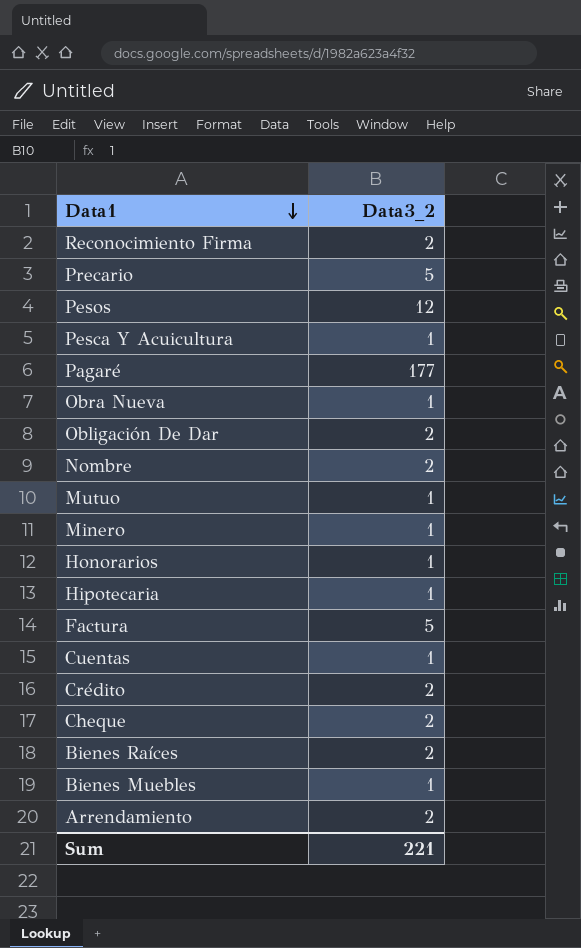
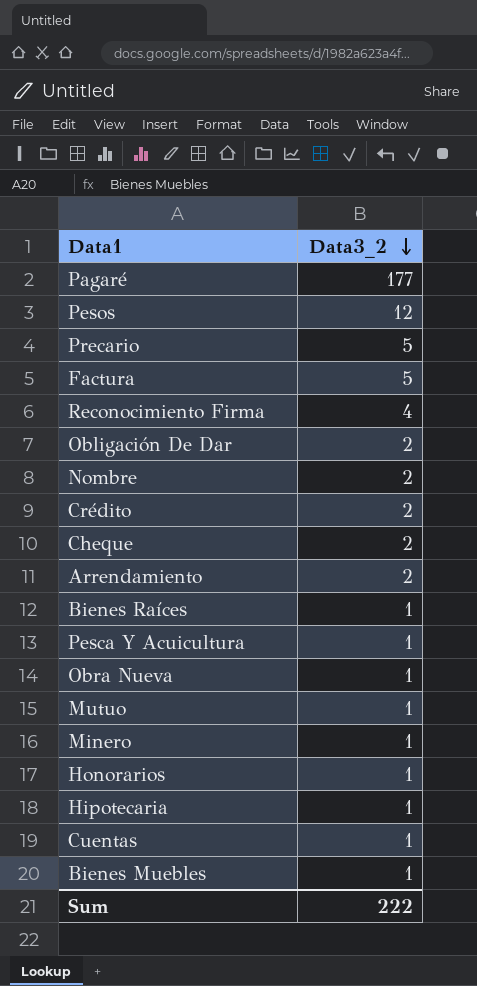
row order: Data1 descending -> Data3_2 descending
Reconocimiento Firma | Data3_2: 2 -> 4
Bienes Raíces | Data3_2: 2 -> 1
Sum | Data3_2: 221 -> 222

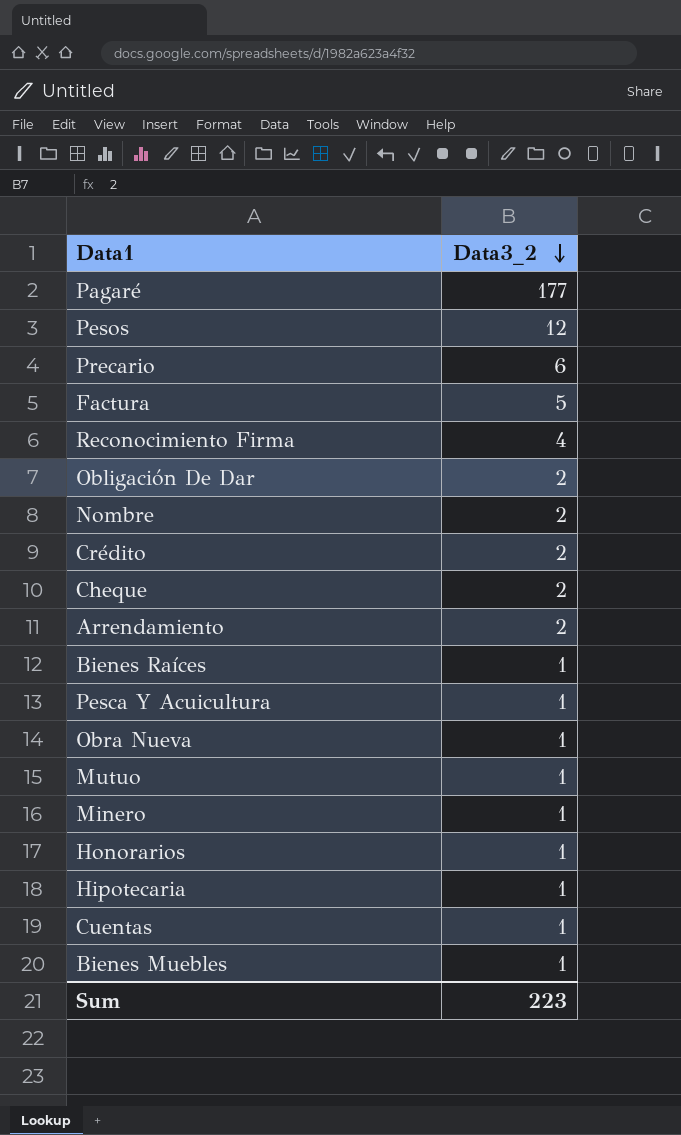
Precario | Data3_2: 5 -> 6
Sum | Data3_2: 222 -> 223

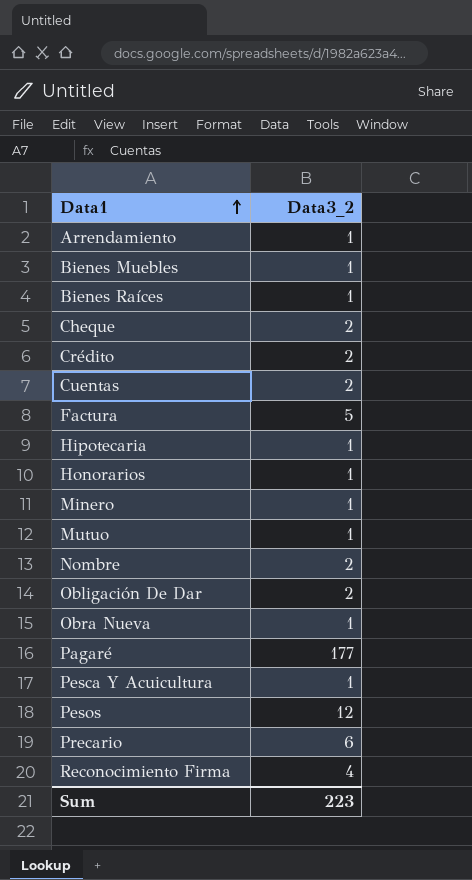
row order: Data3_2 descending -> Data1 ascending
Arrendamiento | Data3_2: 2 -> 1
Cuentas | Data3_2: 1 -> 2

